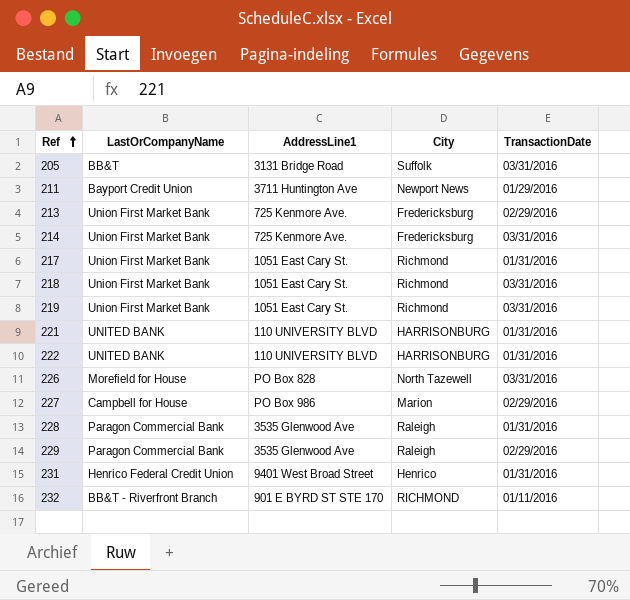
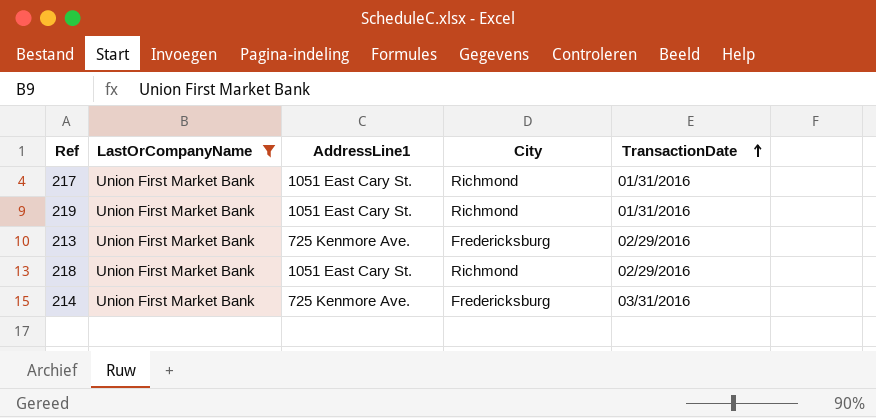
filter: none -> LastOrCompanyName = Union First Market Bank
row order: Ref ascending -> TransactionDate ascending
219 | TransactionDate: 03/31/2016 -> 01/31/2016
218 | TransactionDate: 03/31/2016 -> 02/29/2016

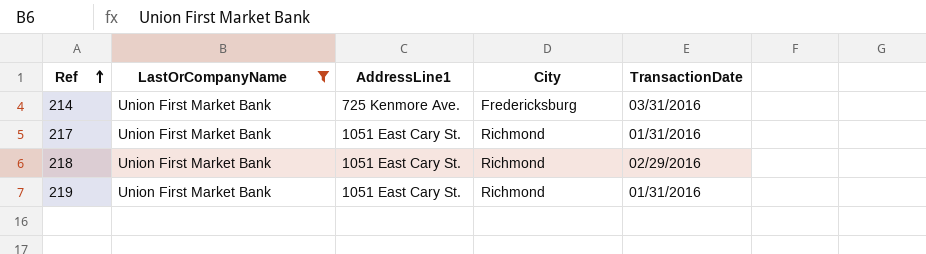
row order: TransactionDate ascending -> Ref ascending
row 213: Union First Market Bank | 725 Kenmore Ave. | Fredericksburg | 02/29/2016 -> none

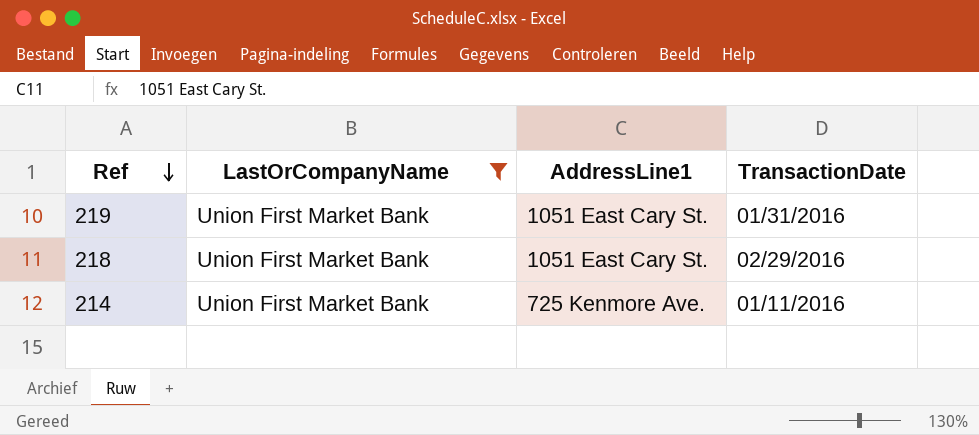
row order: Ref ascending -> Ref descending
column City | position: 4 -> none
row 217: Union First Market Bank | 1051 East Cary St. | Richmond | 01/31/2016 -> none
214 | TransactionDate: 03/31/2016 -> 01/11/2016

